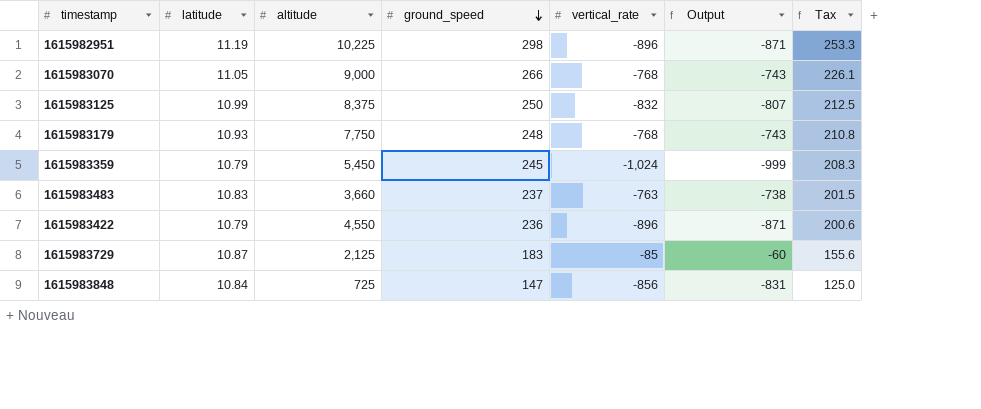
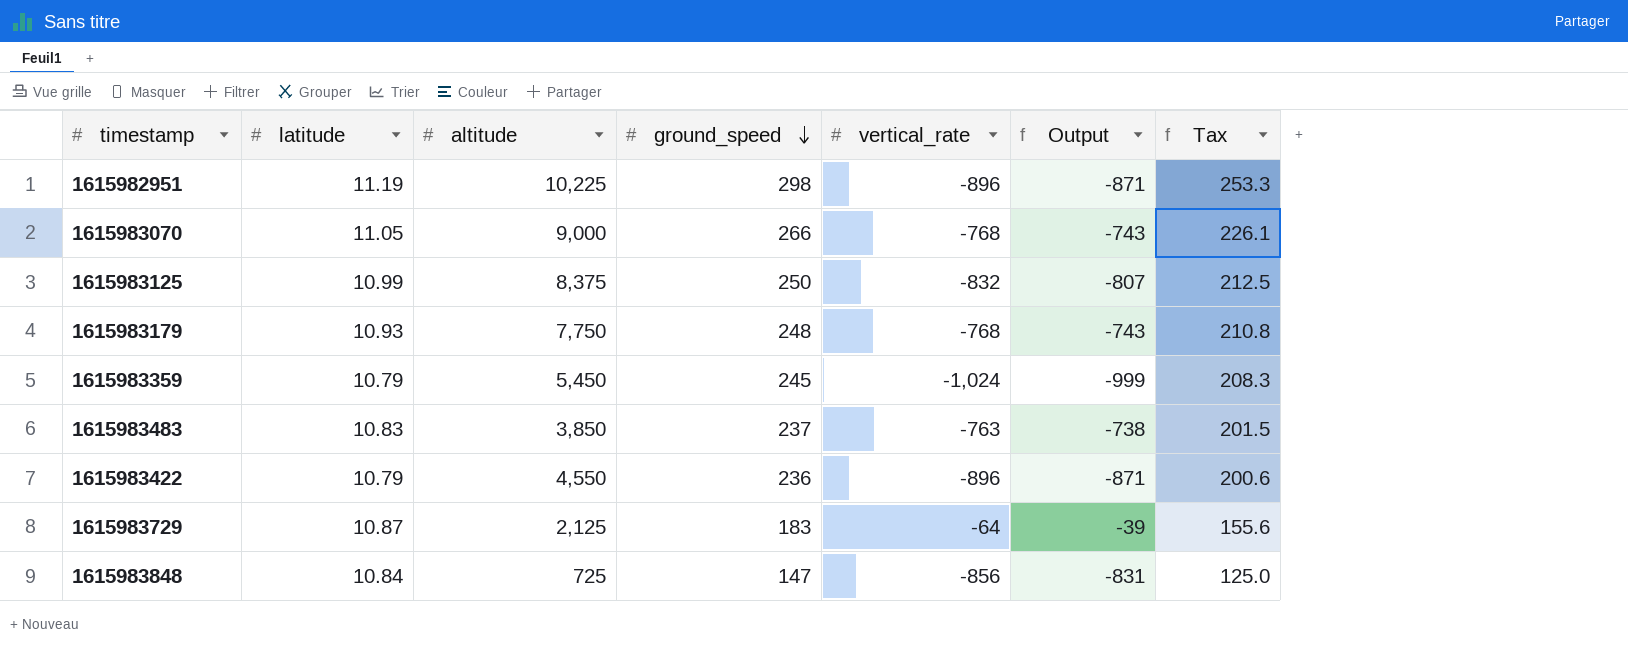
1615983483 | altitude: 3,660 -> 3,850
1615983729 | vertical_rate: -85 -> -64
1615983729 | Output: -60 -> -39

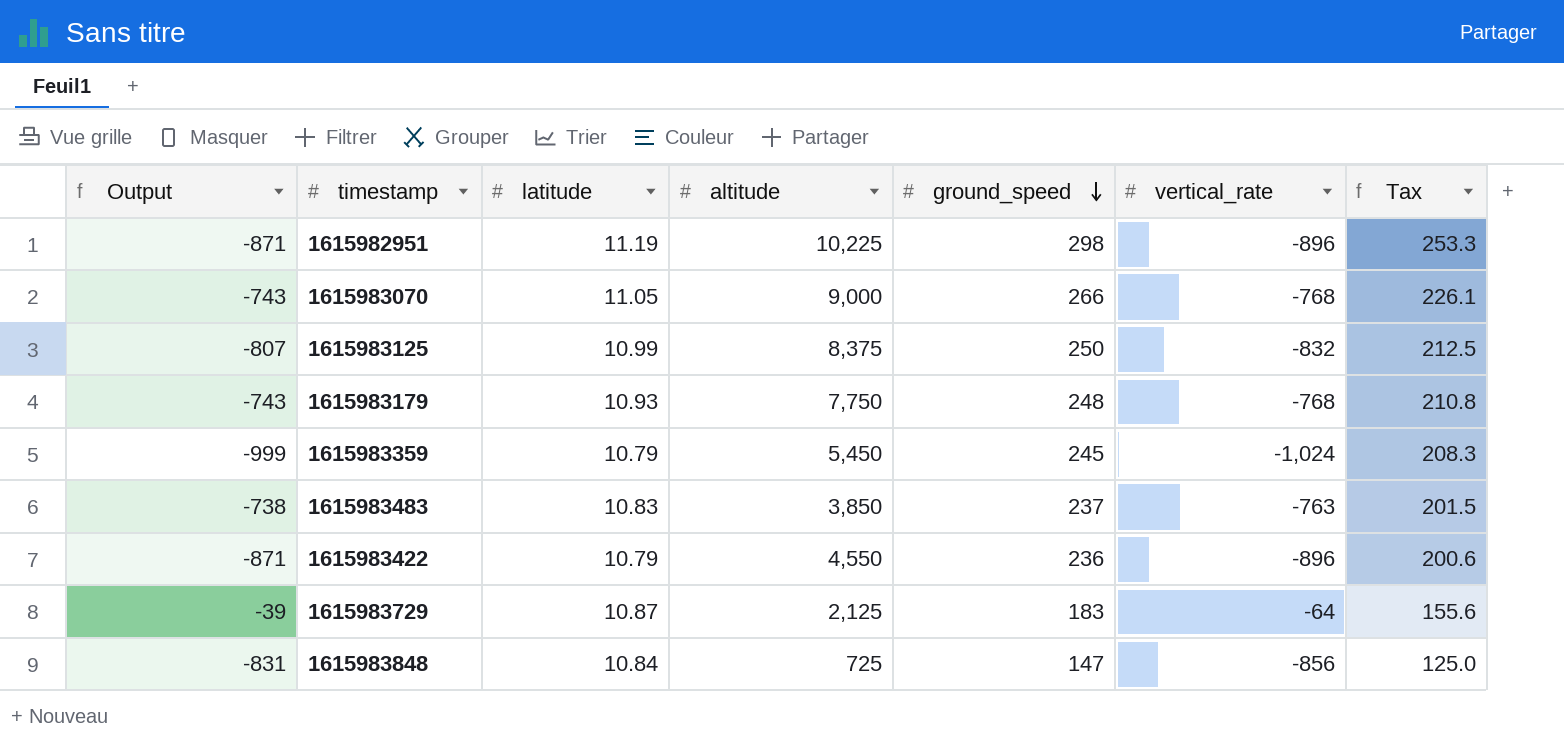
column Output | position: 6 -> 1

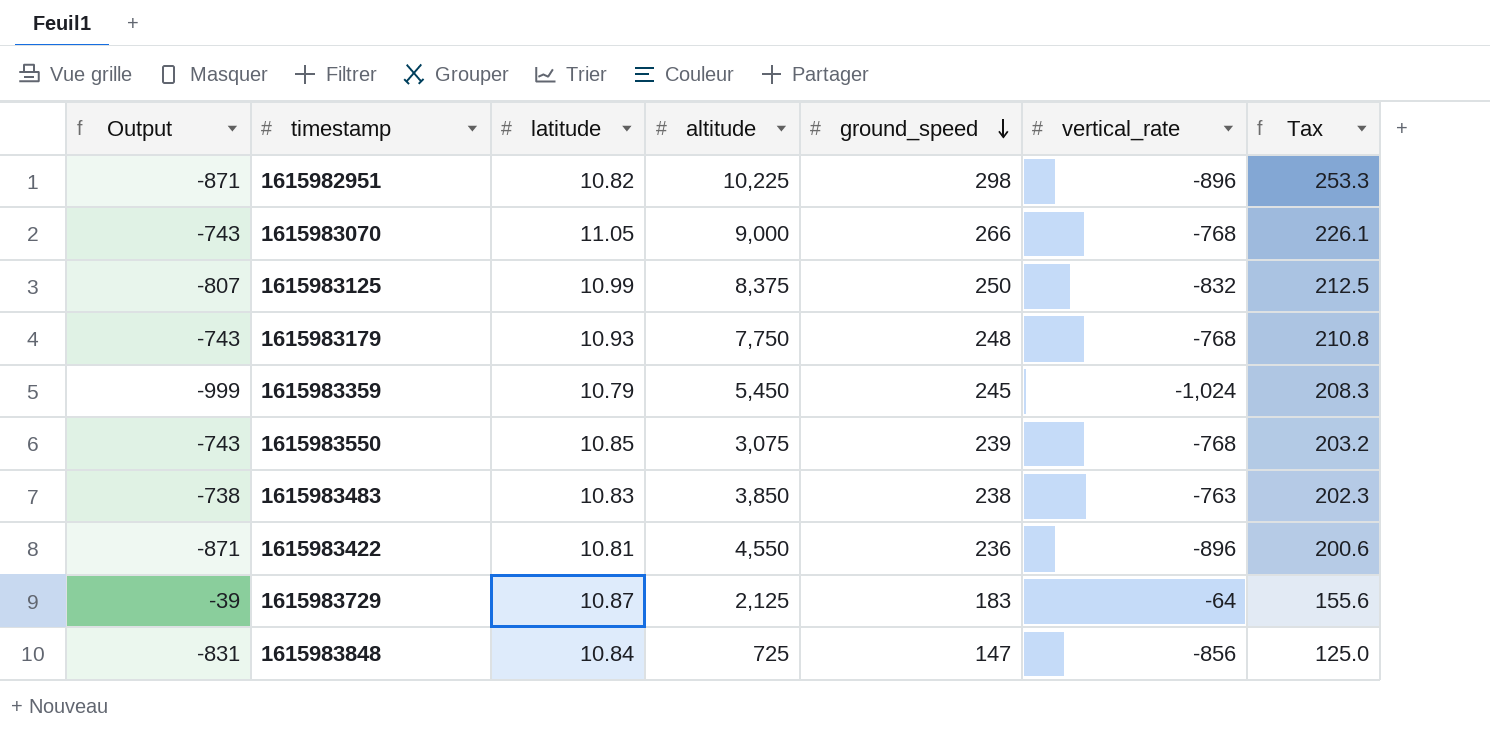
1615982951 | latitude: 11.19 -> 10.82
row 1615983550: none -> -743 | 10.85 | 3,075 | 239 | -768 | 203.2
1615983483 | ground_speed: 237 -> 238
1615983483 | Tax: 201.5 -> 202.3
1615983422 | latitude: 10.79 -> 10.81

